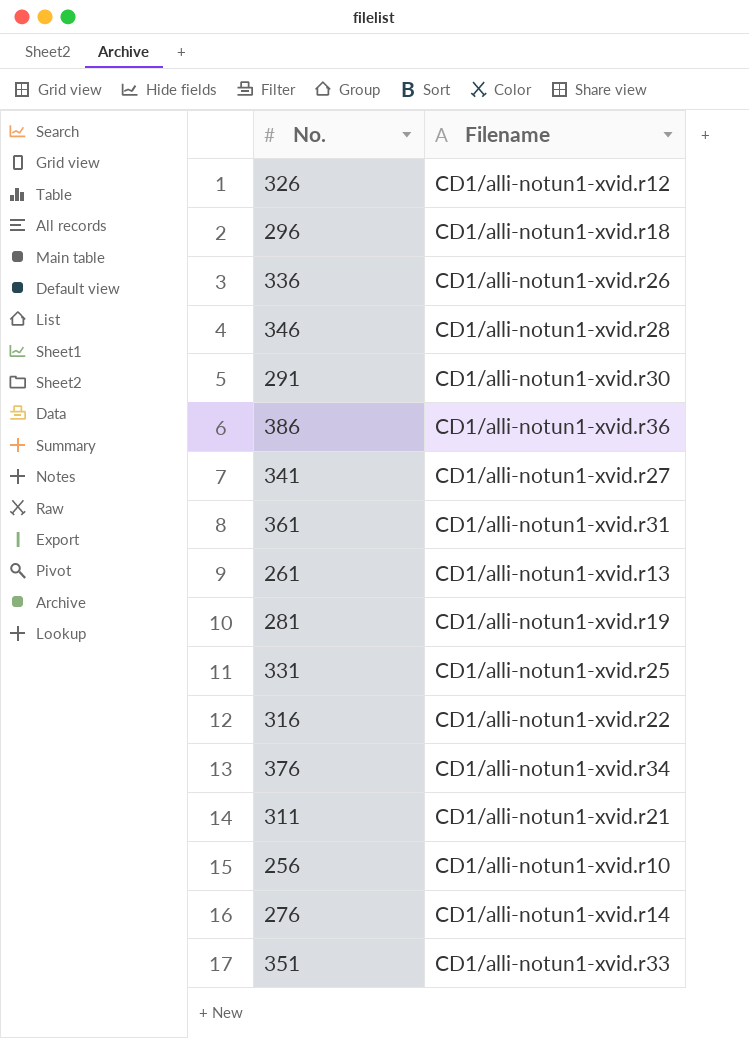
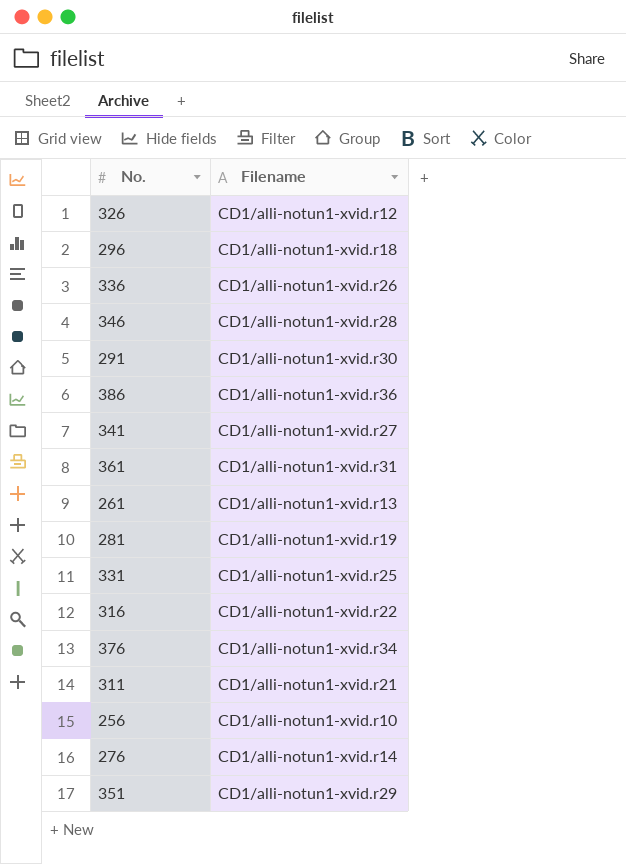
351 | Filename: CD1/alli-notun1-xvid.r33 -> CD1/alli-notun1-xvid.r29

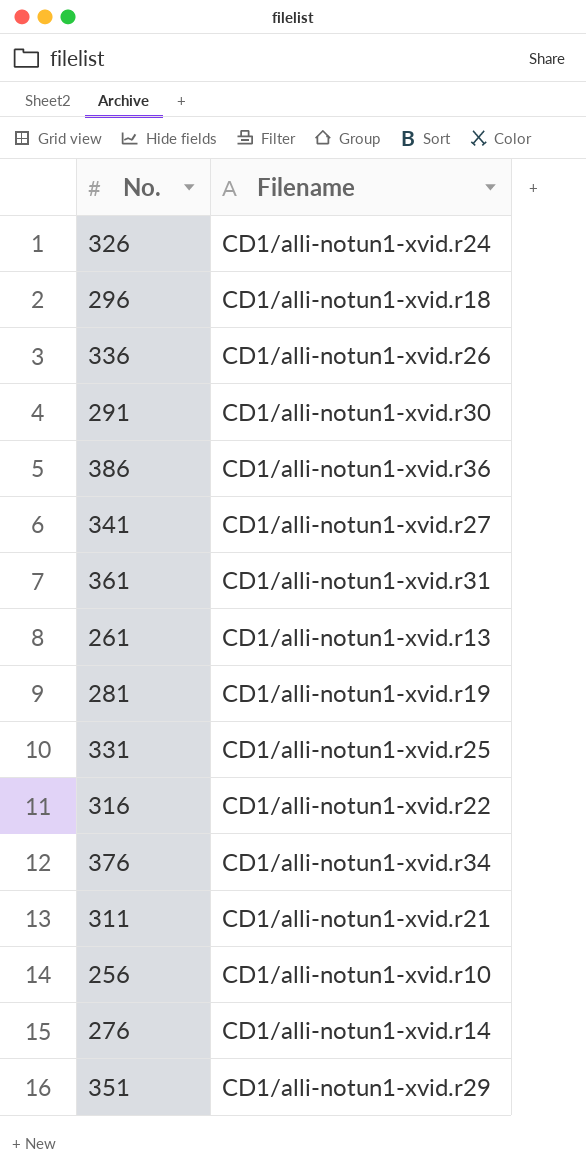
row 346: CD1/alli-notun1-xvid.r28 -> none
326 | Filename: CD1/alli-notun1-xvid.r12 -> CD1/alli-notun1-xvid.r24

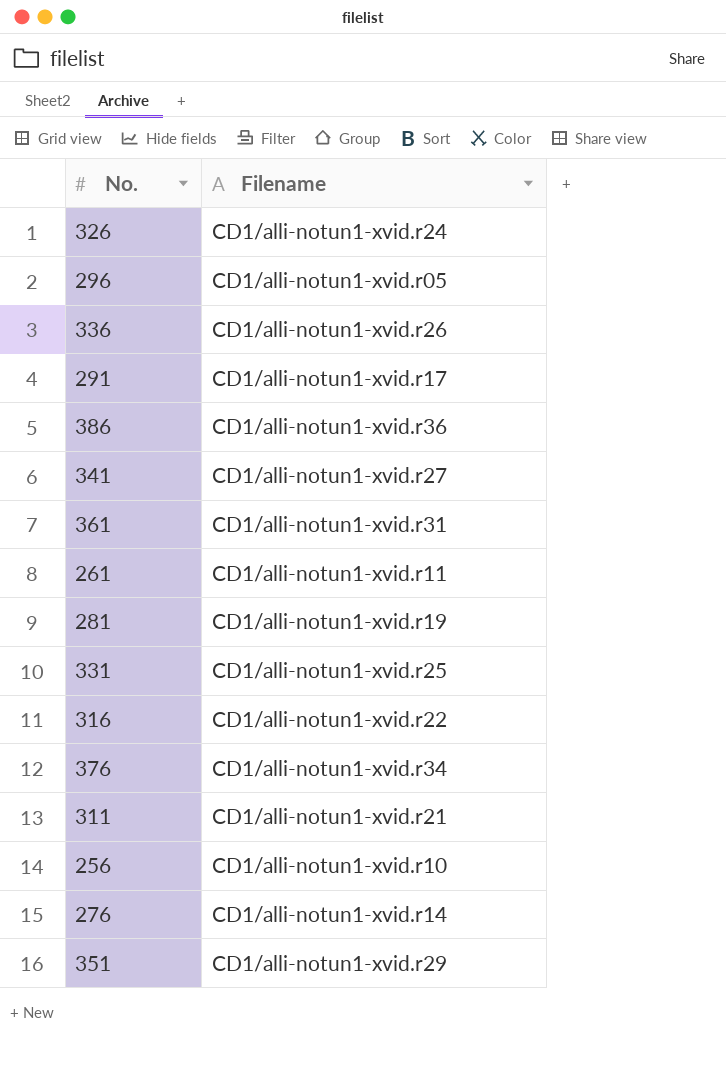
296 | Filename: CD1/alli-notun1-xvid.r18 -> CD1/alli-notun1-xvid.r05
291 | Filename: CD1/alli-notun1-xvid.r30 -> CD1/alli-notun1-xvid.r17
261 | Filename: CD1/alli-notun1-xvid.r13 -> CD1/alli-notun1-xvid.r11

